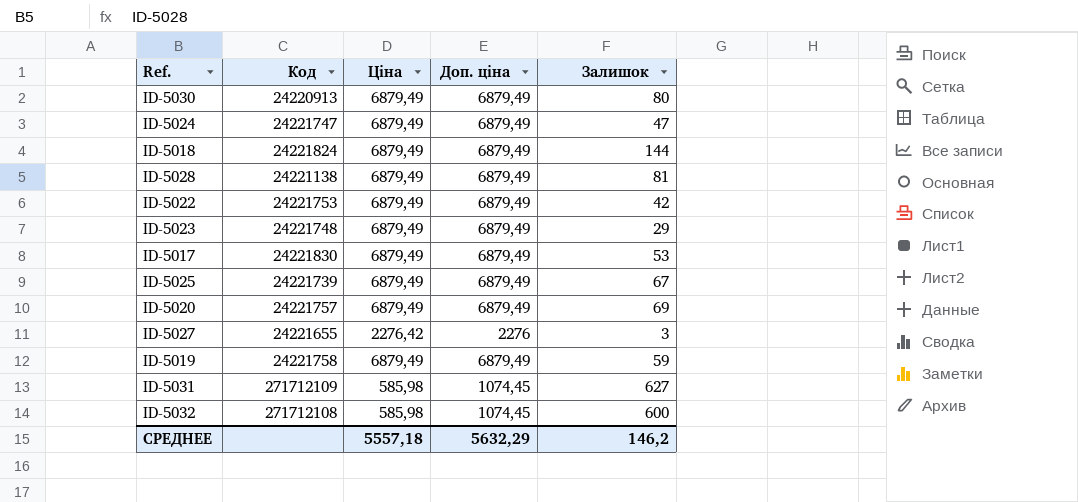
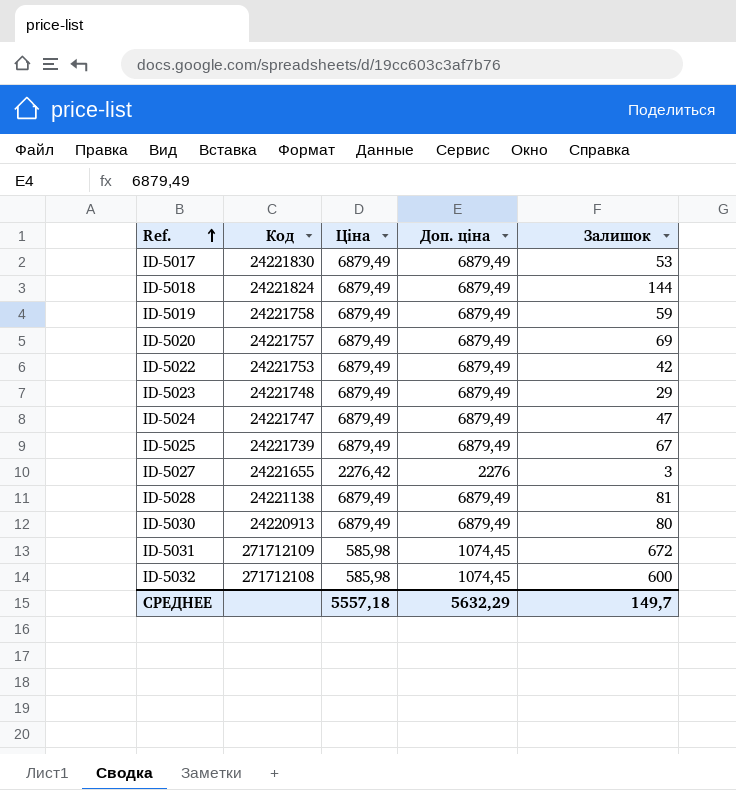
row order: none -> Ref. ascending
ID-5031 | Залишок: 627 -> 672
СРЕДНЕЕ | Залишок: 146,2 -> 149,7

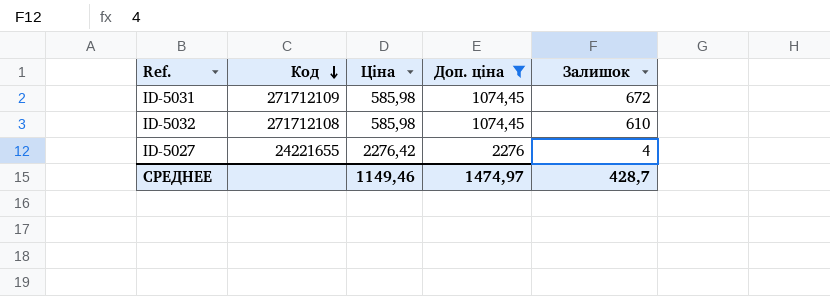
filter: none -> Доп. ціна != 6879,49
row order: Ref. ascending -> Код descending
ID-5032 | Залишок: 600 -> 610
ID-5027 | Залишок: 3 -> 4
СРЕДНЕЕ | Ціна: 5557,18 -> 1149,46
СРЕДНЕЕ | Доп. ціна: 5632,29 -> 1474,97
СРЕДНЕЕ | Залишок: 149,7 -> 428,7

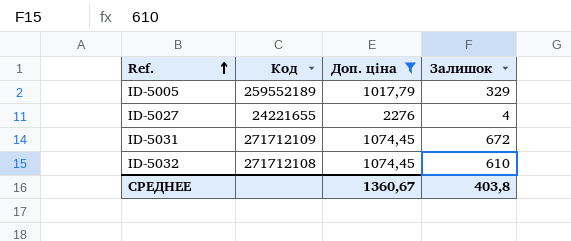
row order: Код descending -> Ref. ascending
column Ціна | position: 3 -> none
row ID-5005: none -> 259552189 | 1017,79 | 329
СРЕДНЕЕ | Доп. ціна: 1474,97 -> 1360,67
СРЕДНЕЕ | Залишок: 428,7 -> 403,8

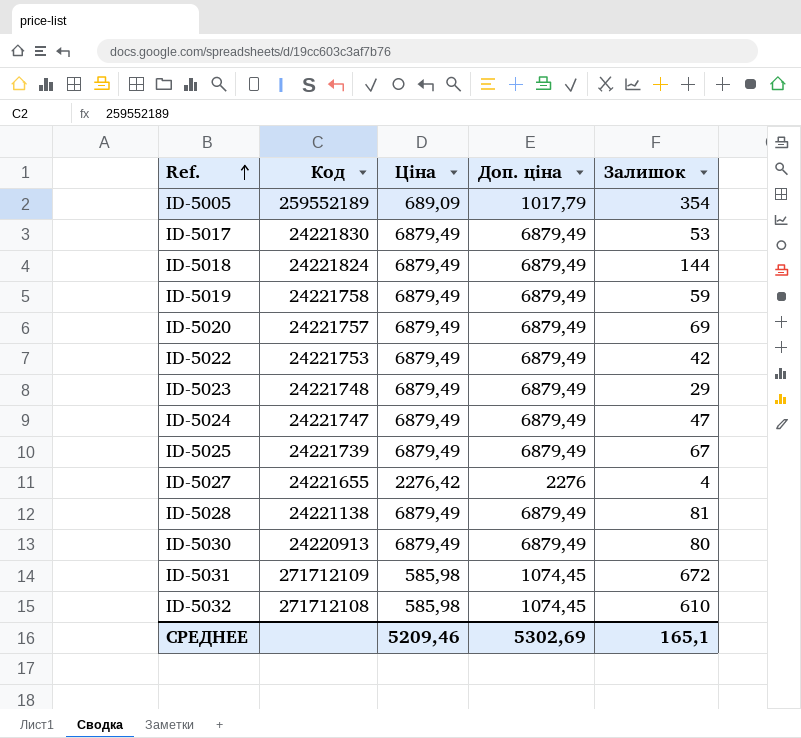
filter: Доп. ціна != 6879,49 -> none
column Ціна | position: none -> 3
ID-5005 | Залишок: 329 -> 354
СРЕДНЕЕ | Доп. ціна: 1360,67 -> 5302,69
СРЕДНЕЕ | Залишок: 403,8 -> 165,1

